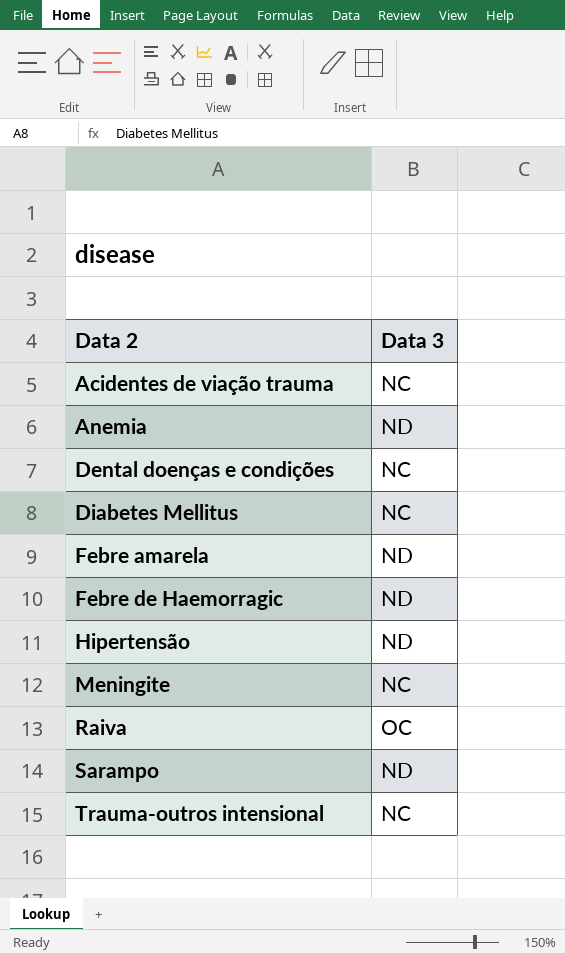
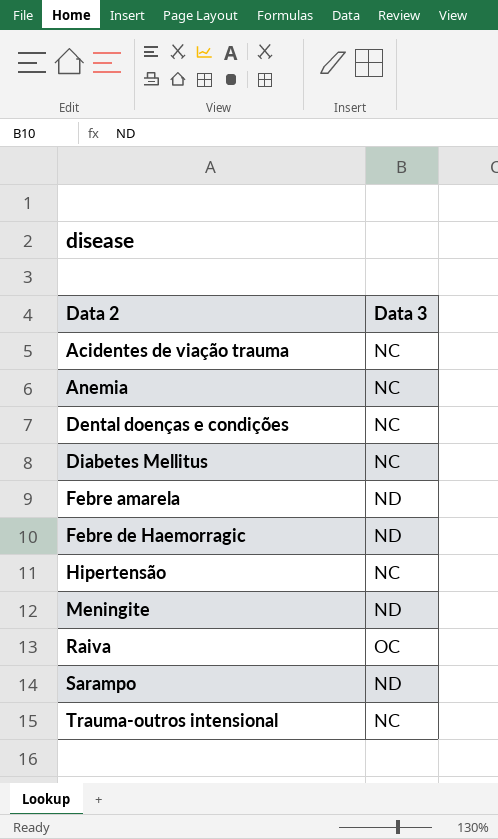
Anemia | Data 3: ND -> NC
Hipertensão | Data 3: ND -> NC
Meningite | Data 3: NC -> ND

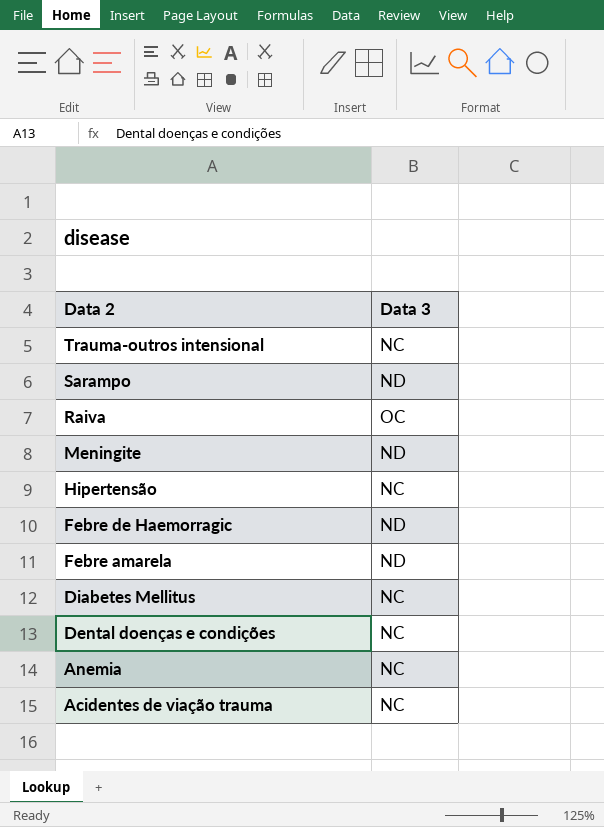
row order: Data 2 ascending -> Data 2 descending

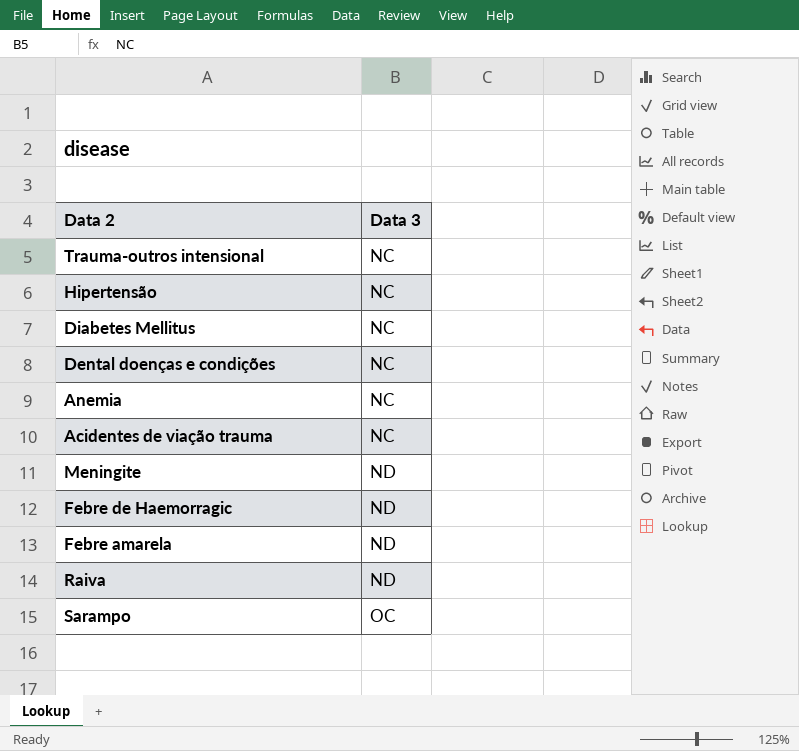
row order: Data 2 descending -> Data 3 ascending
Raiva | Data 3: OC -> ND
Sarampo | Data 3: ND -> OC

